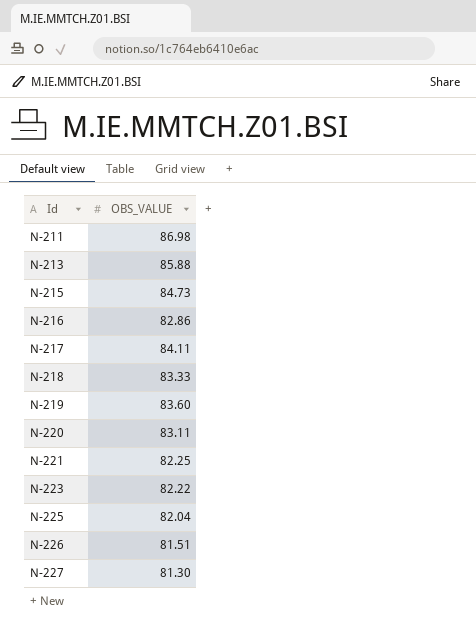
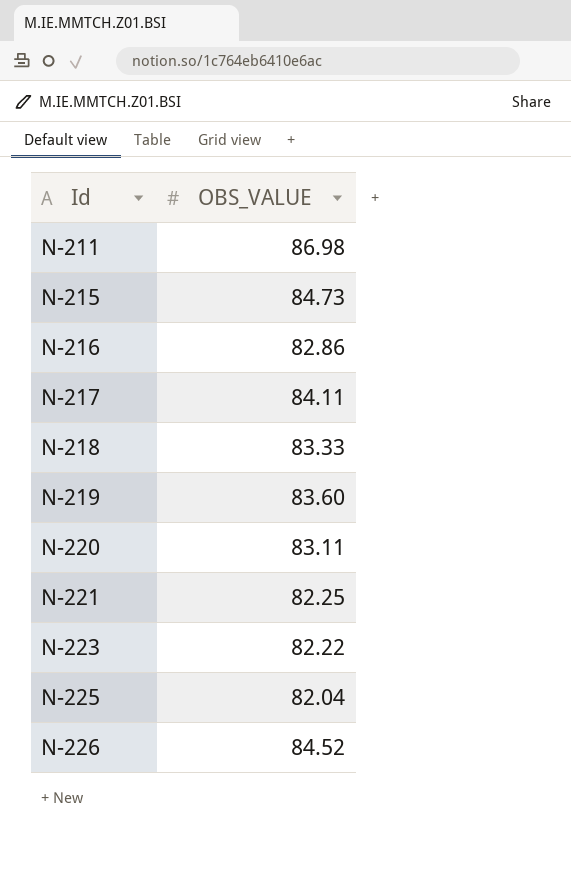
row N-213: 85.88 -> none
row N-227: 81.30 -> none
N-226 | OBS_VALUE: 81.51 -> 84.52

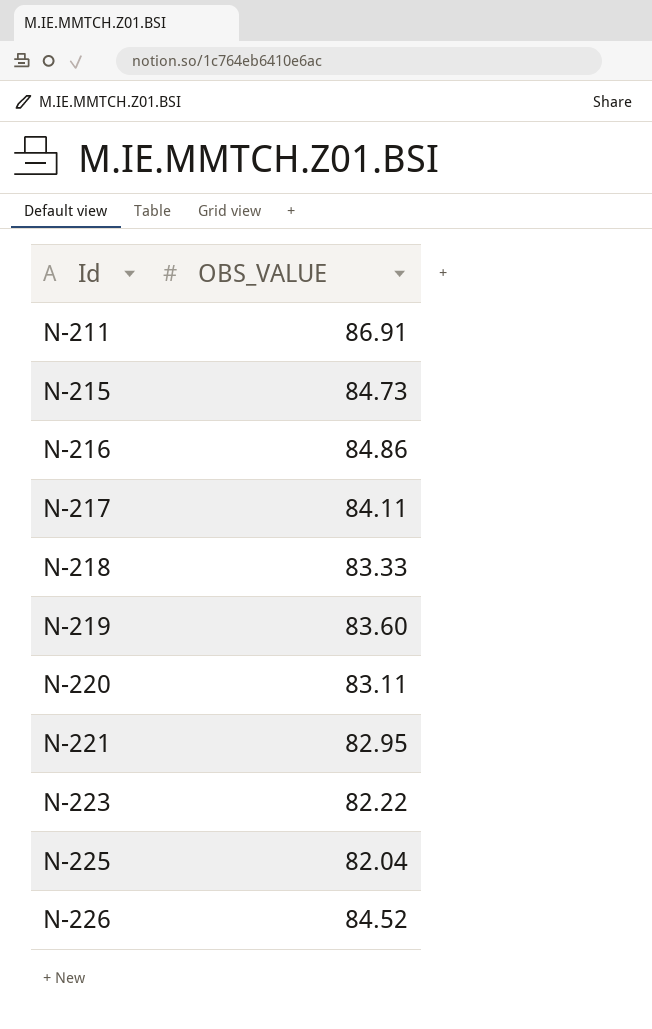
N-211 | OBS_VALUE: 86.98 -> 86.91
N-216 | OBS_VALUE: 82.86 -> 84.86
N-221 | OBS_VALUE: 82.25 -> 82.95

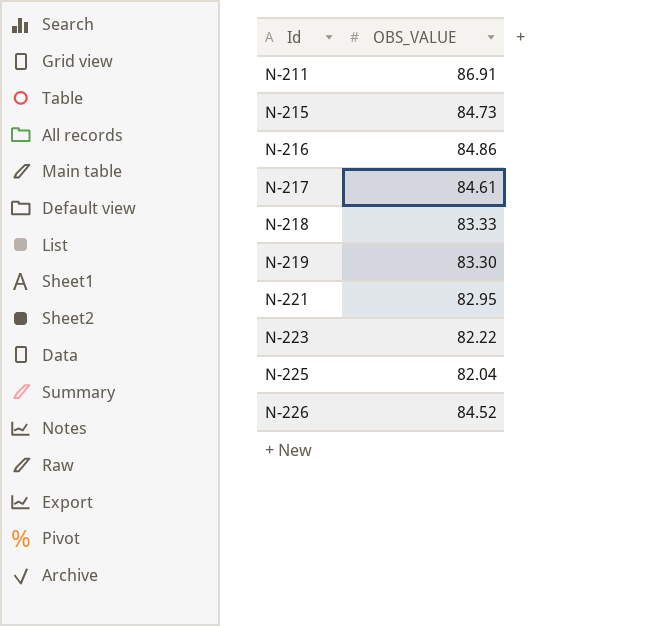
row N-220: 83.11 -> none
N-217 | OBS_VALUE: 84.11 -> 84.61
N-219 | OBS_VALUE: 83.60 -> 83.30

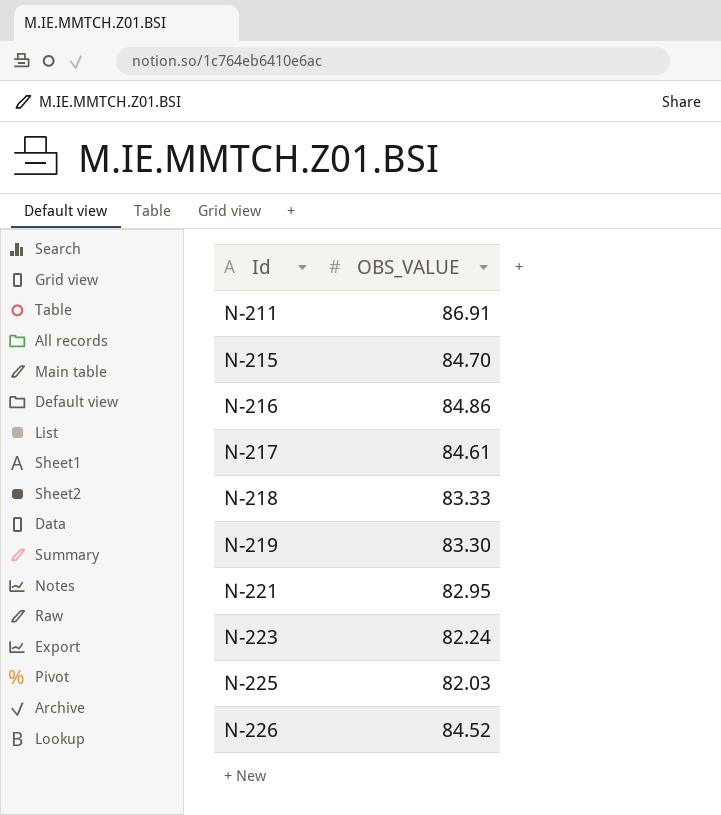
N-215 | OBS_VALUE: 84.73 -> 84.70
N-223 | OBS_VALUE: 82.22 -> 82.24
N-225 | OBS_VALUE: 82.04 -> 82.03

